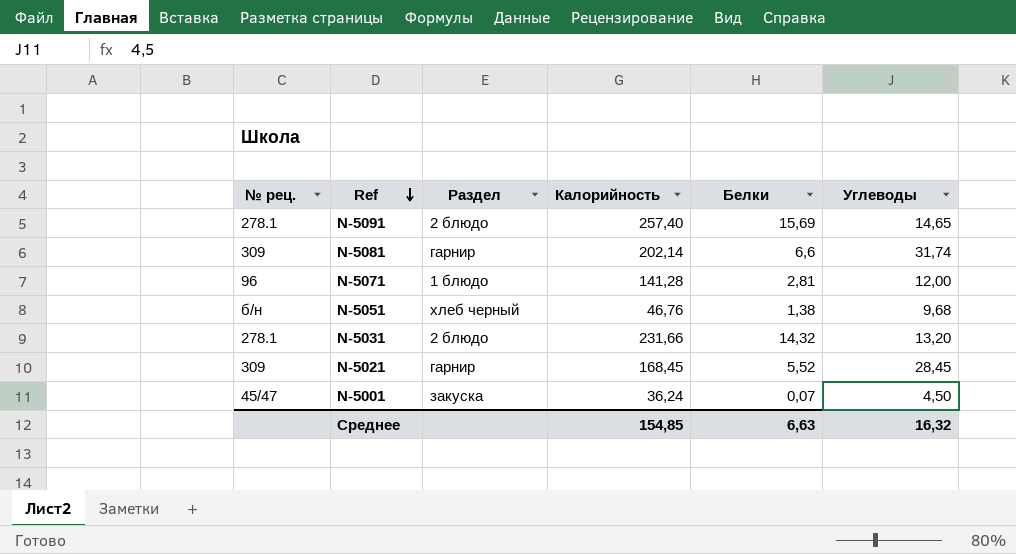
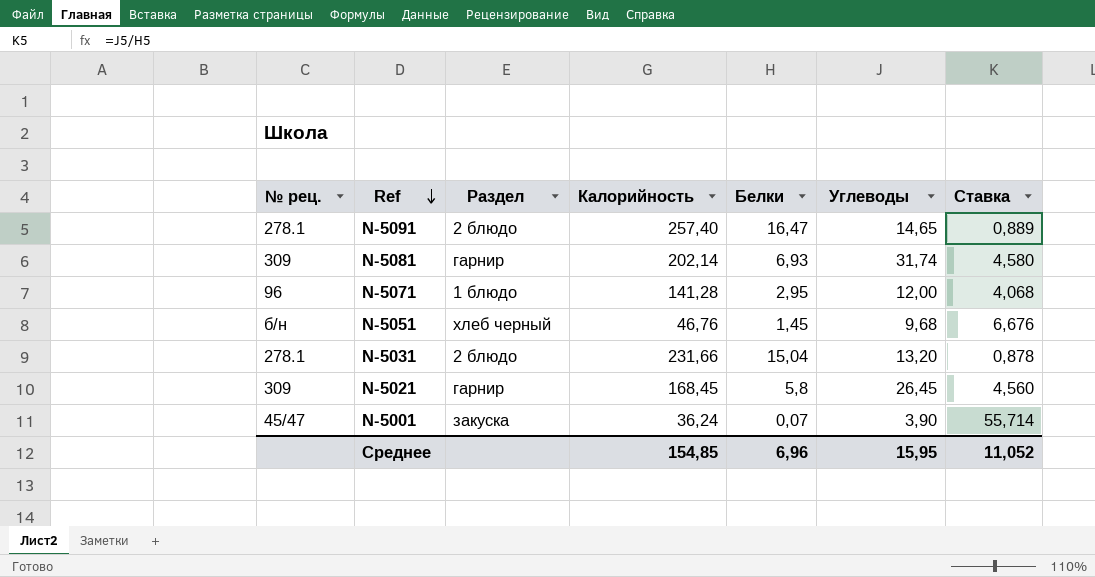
column Ставка | formula: none -> [Углеводы] / [Белки]
N-5091 | Белки: 15,69 -> 16,47
N-5081 | Белки: 6,6 -> 6,93
N-5071 | Белки: 2,81 -> 2,95
N-5051 | Белки: 1,38 -> 1,45
N-5031 | Белки: 14,32 -> 15,04
N-5021 | Белки: 5,52 -> 5,8
N-5021 | Углеводы: 28,45 -> 26,45
N-5001 | Углеводы: 4,50 -> 3,90
Среднее | Белки: 6,63 -> 6,96
Среднее | Углеводы: 16,32 -> 15,95

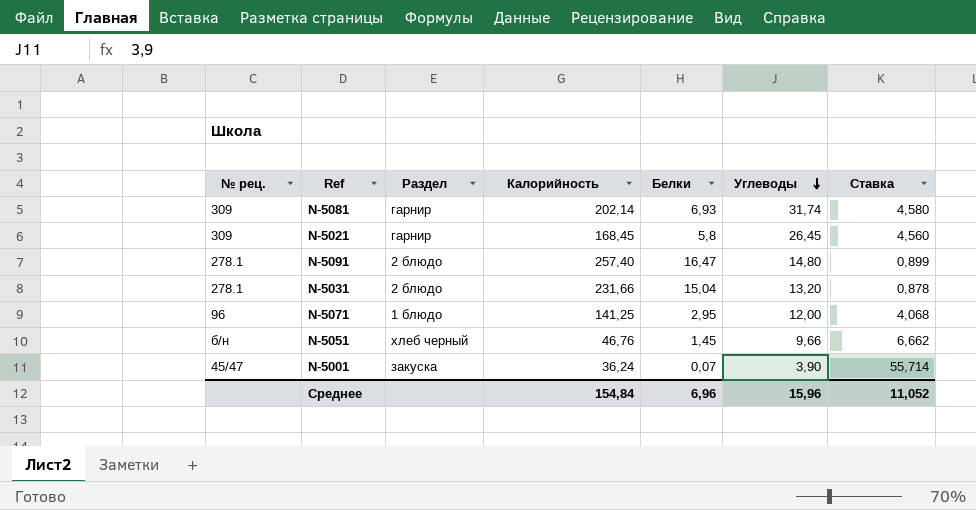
row order: Ref descending -> Углеводы descending
N-5091 | Углеводы: 14,65 -> 14,80
N-5091 | Ставка: 0,889 -> 0,899
N-5071 | Калорийность: 141,28 -> 141,25
N-5051 | Углеводы: 9,68 -> 9,66
N-5051 | Ставка: 6,676 -> 6,662
Среднее | Калорийность: 154,85 -> 154,84
Среднее | Углеводы: 15,95 -> 15,96

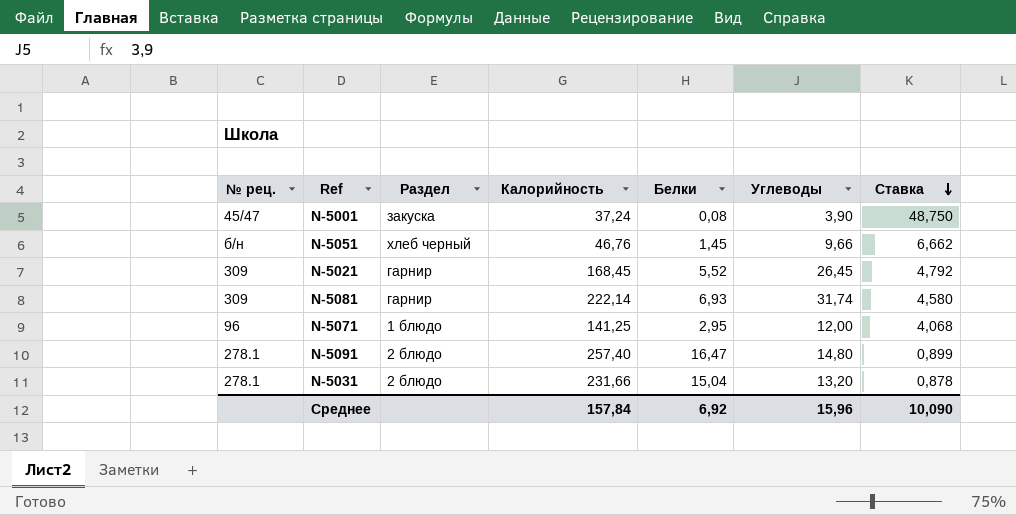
row order: Углеводы descending -> Ставка descending
N-5001 | Калорийность: 36,24 -> 37,24
N-5001 | Белки: 0,07 -> 0,08
N-5001 | Ставка: 55,714 -> 48,750
N-5021 | Белки: 5,8 -> 5,52
N-5021 | Ставка: 4,560 -> 4,792
N-5081 | Калорийность: 202,14 -> 222,14
Среднее | Калорийность: 154,84 -> 157,84
Среднее | Белки: 6,96 -> 6,92
Среднее | Ставка: 11,052 -> 10,090

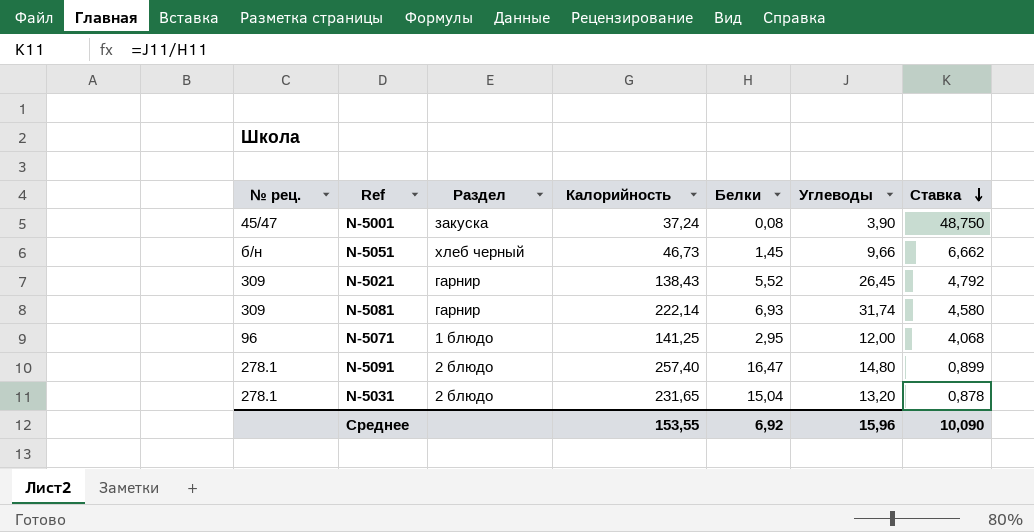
N-5051 | Калорийность: 46,76 -> 46,73
N-5021 | Калорийность: 168,45 -> 138,43
N-5031 | Калорийность: 231,66 -> 231,65
Среднее | Калорийность: 157,84 -> 153,55

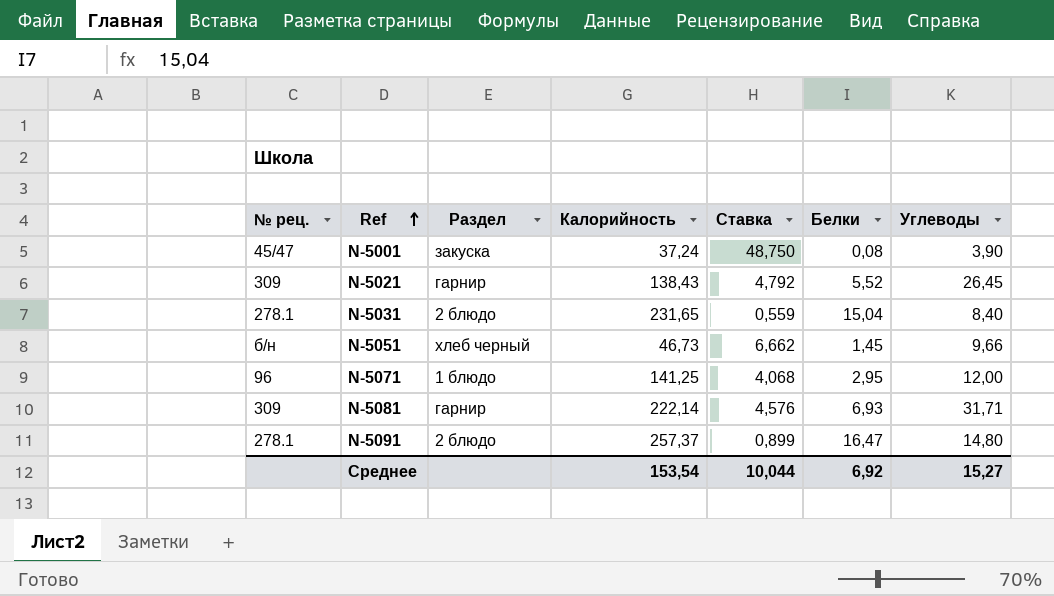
row order: Ставка descending -> Ref ascending
column Ставка | position: 7 -> 5
N-5031 | Ставка: 0,878 -> 0,559
N-5031 | Углеводы: 13,20 -> 8,40
N-5081 | Ставка: 4,580 -> 4,576
N-5081 | Углеводы: 31,74 -> 31,71
N-5091 | Калорийность: 257,40 -> 257,37
Среднее | Калорийность: 153,55 -> 153,54
Среднее | Ставка: 10,090 -> 10,044
Среднее | Углеводы: 15,96 -> 15,27

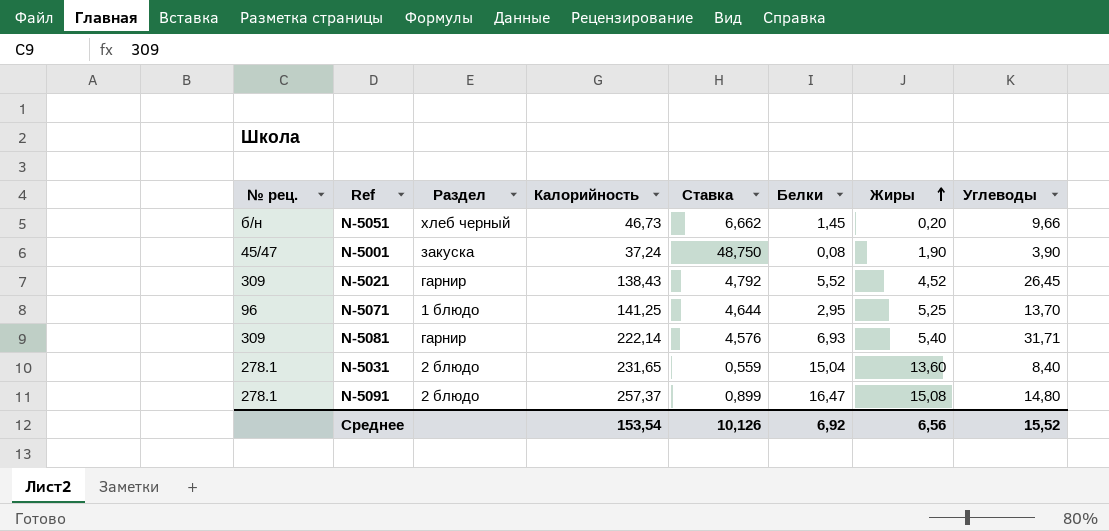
row order: Ref ascending -> Жиры ascending
column Жиры | position: none -> 7
N-5071 | Ставка: 4,068 -> 4,644
N-5071 | Углеводы: 12,00 -> 13,70
Среднее | Ставка: 10,044 -> 10,126
Среднее | Углеводы: 15,27 -> 15,52

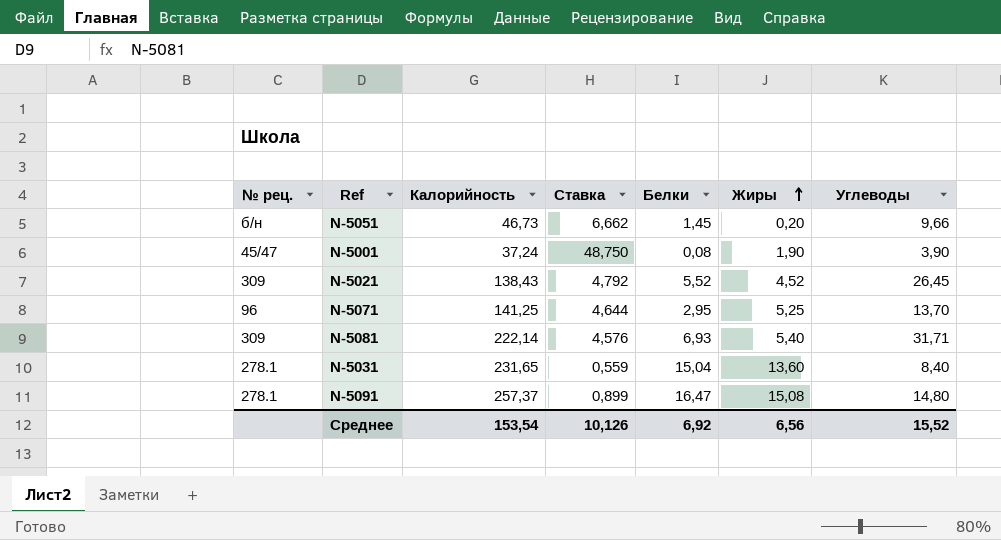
column Раздел | position: 3 -> none

